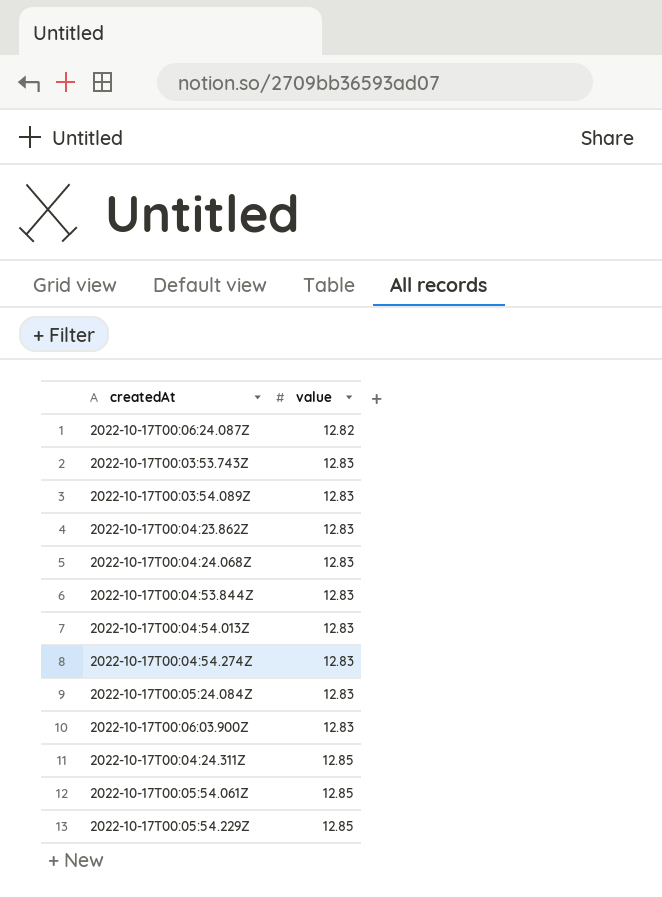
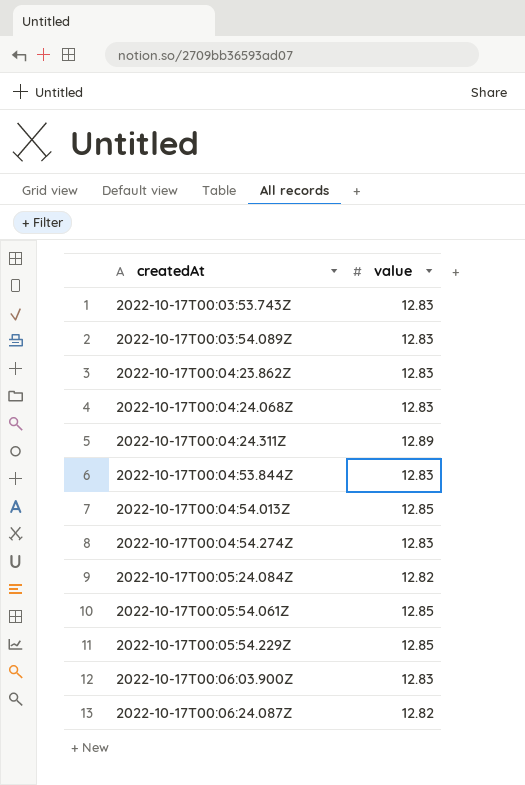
row order: value ascending -> createdAt ascending
2022-10-17T00:04:24.311Z | value: 12.85 -> 12.89
2022-10-17T00:04:54.013Z | value: 12.83 -> 12.85
2022-10-17T00:05:24.084Z | value: 12.83 -> 12.82

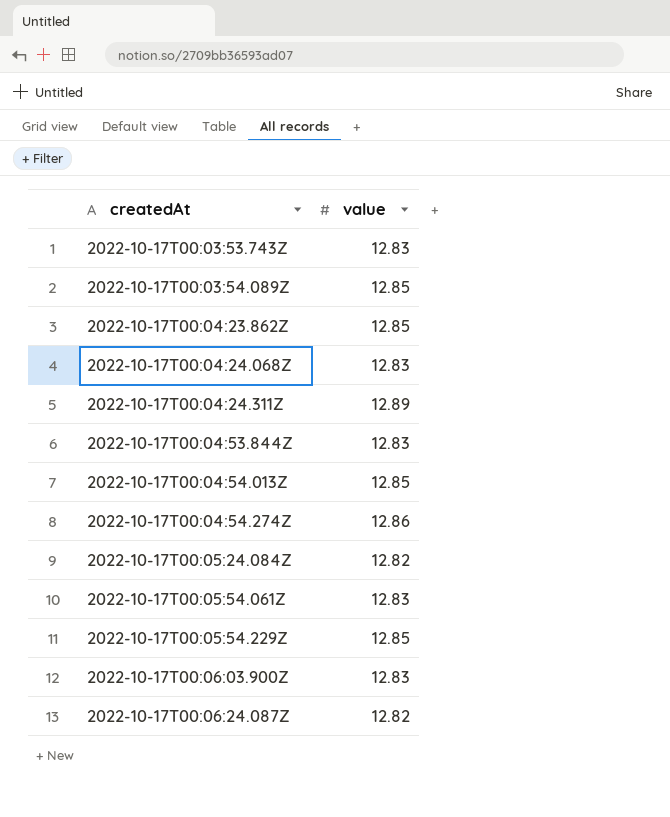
2022-10-17T00:03:54.089Z | value: 12.83 -> 12.85
2022-10-17T00:04:23.862Z | value: 12.83 -> 12.85
2022-10-17T00:04:54.274Z | value: 12.83 -> 12.86
2022-10-17T00:05:54.061Z | value: 12.85 -> 12.83

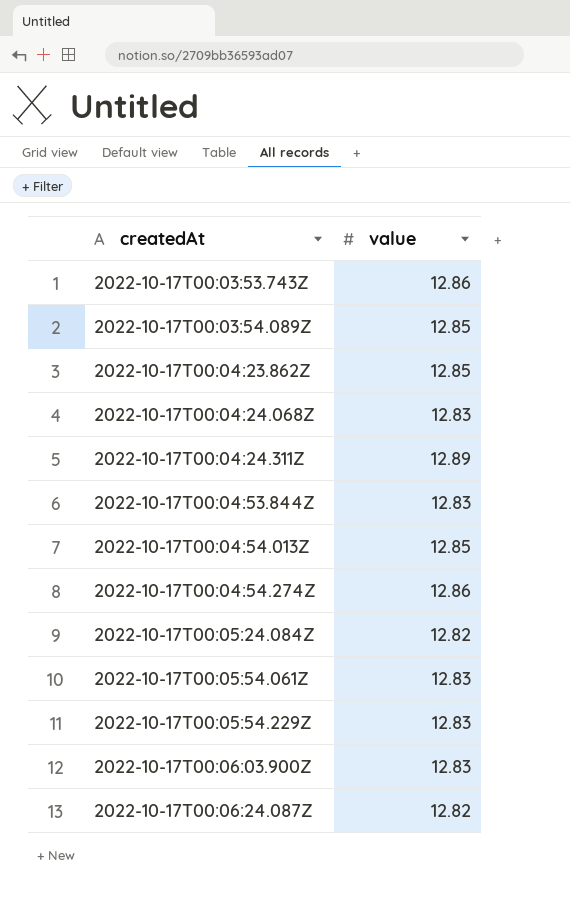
2022-10-17T00:03:53.743Z | value: 12.83 -> 12.86
2022-10-17T00:05:54.229Z | value: 12.85 -> 12.83

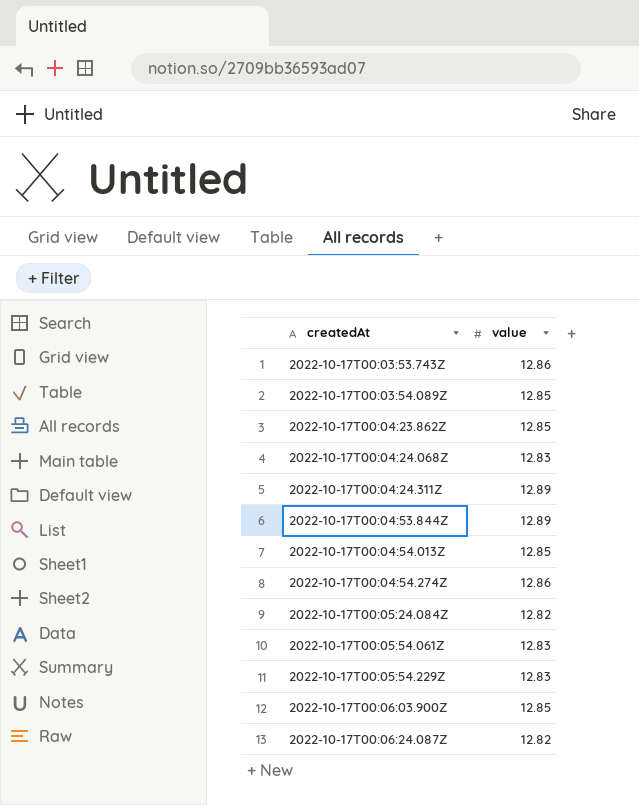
2022-10-17T00:04:53.844Z | value: 12.83 -> 12.89
2022-10-17T00:06:03.900Z | value: 12.83 -> 12.85

